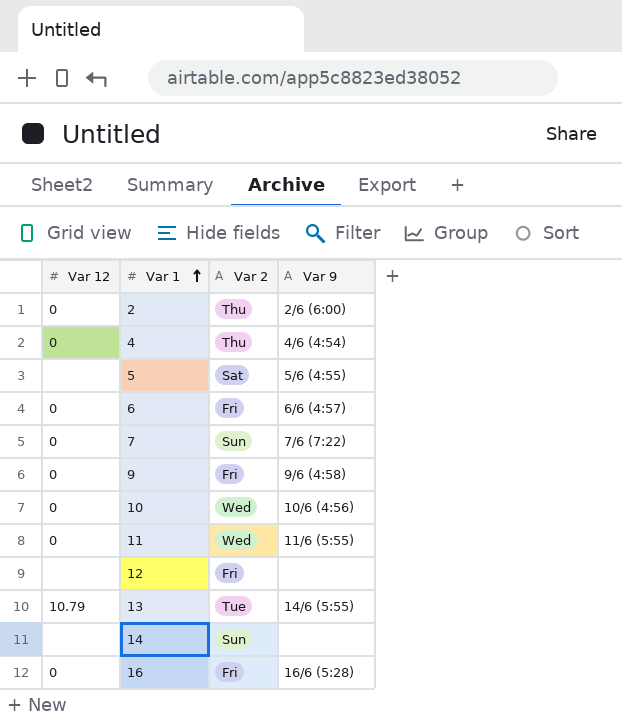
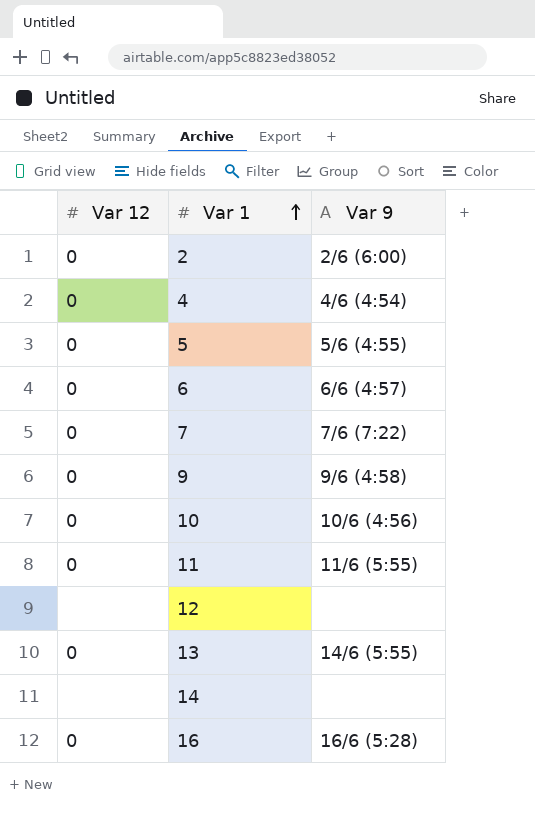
column Var 2 | position: 3 -> none
5 | Var 12: none -> 0
13 | Var 12: 10.79 -> 0

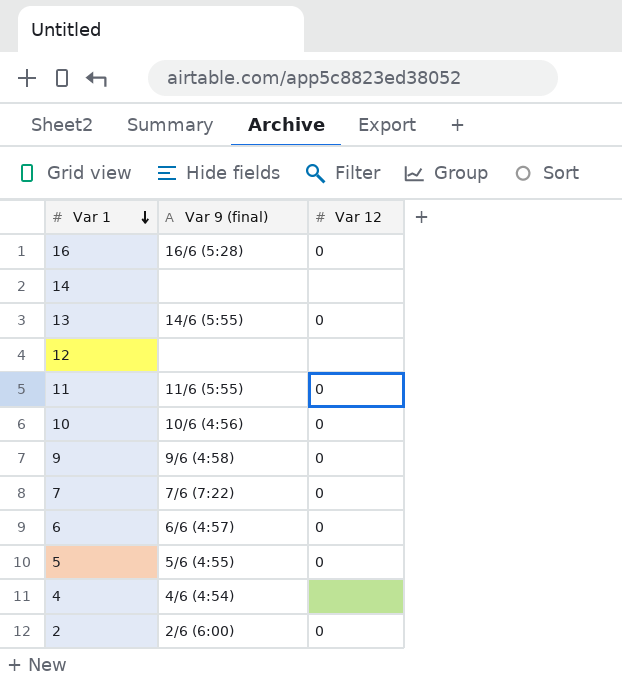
row order: Var 1 ascending -> Var 1 descending
column name: Var 9 -> Var 9 (final)
column Var 12 | position: 1 -> 3
4 | Var 12: 0 -> none

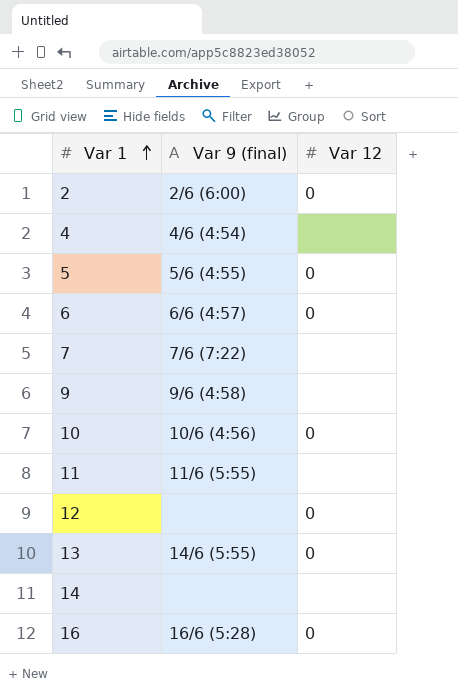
row order: Var 1 descending -> Var 1 ascending
7 | Var 12: 0 -> none
9 | Var 12: 0 -> none
11 | Var 12: 0 -> none
12 | Var 12: none -> 0

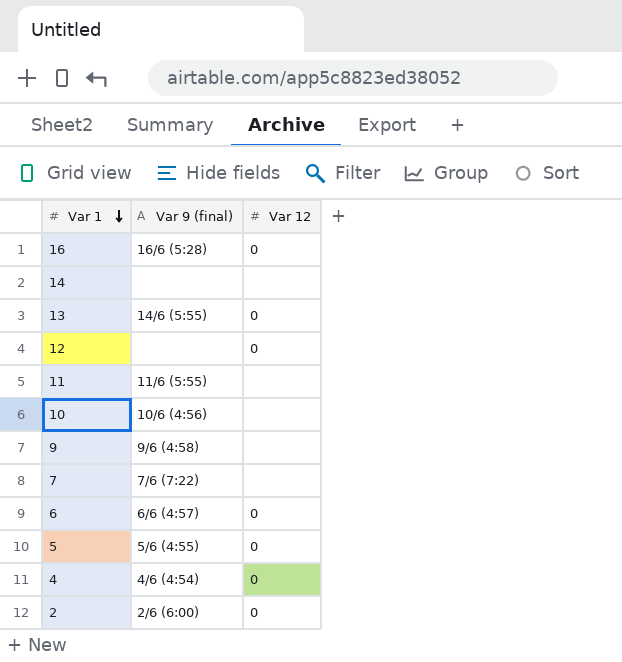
row order: Var 1 ascending -> Var 1 descending
10 | Var 12: 0 -> none
4 | Var 12: none -> 0

